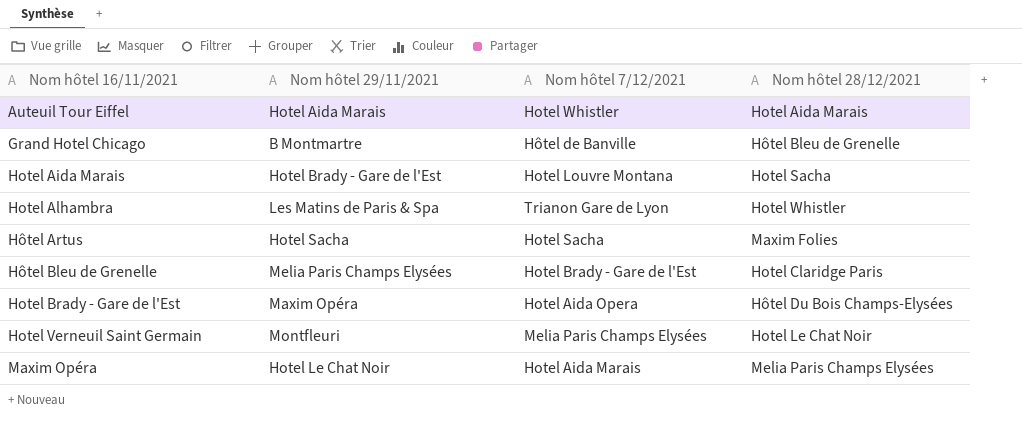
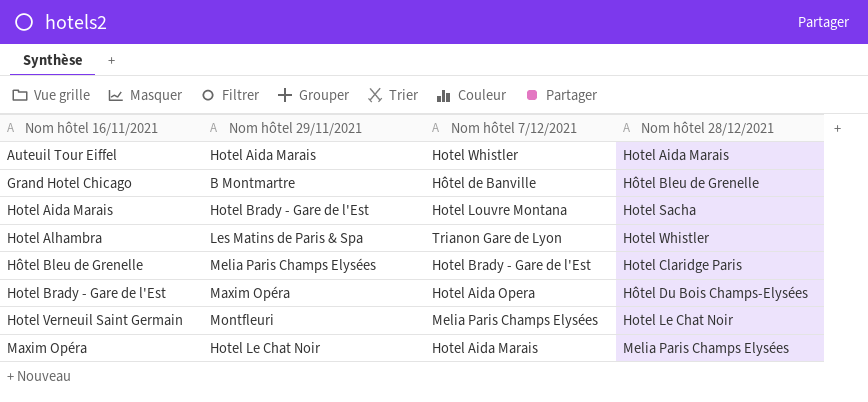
row Hôtel Artus: Hotel Sacha | Hotel Sacha | Maxim Folies -> none

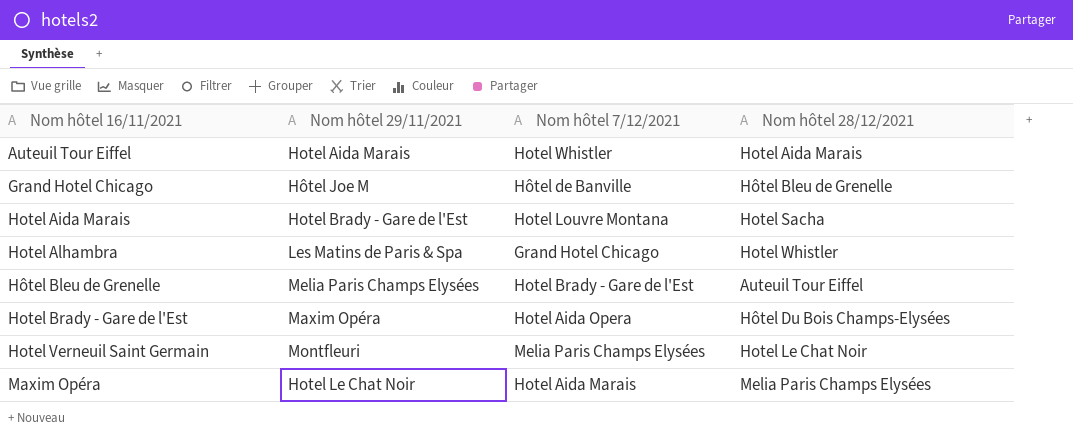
Grand Hotel Chicago | Nom hôtel 29/11/2021: B Montmartre -> Hôtel Joe M
Hotel Alhambra | Nom hôtel 7/12/2021: Trianon Gare de Lyon -> Grand Hotel Chicago
Hôtel Bleu de Grenelle | Nom hôtel 28/12/2021: Hotel Claridge Paris -> Auteuil Tour Eiffel

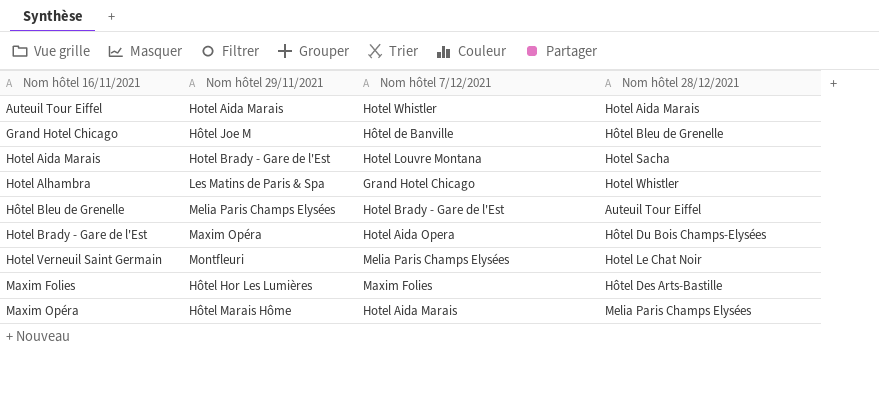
row Maxim Folies: none -> Hôtel Hor Les Lumières | Maxim Folies | Hôtel Des Arts-Bastille
Maxim Opéra | Nom hôtel 29/11/2021: Hotel Le Chat Noir -> Hôtel Marais Hôme

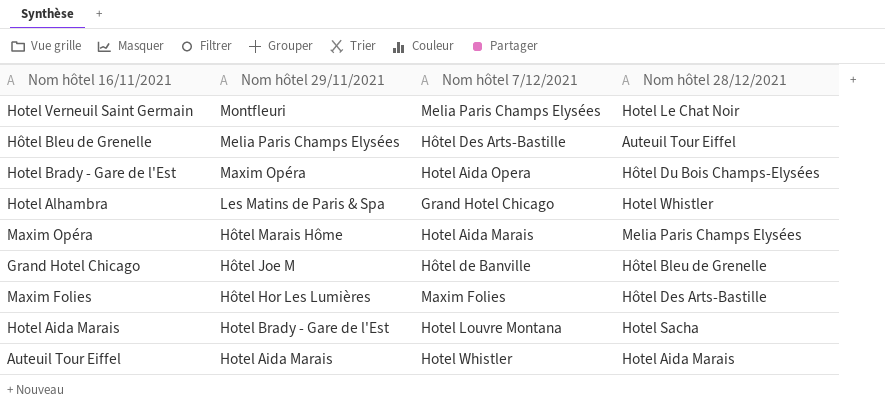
row order: Nom hôtel 16/11/2021 ascending -> Nom hôtel 29/11/2021 descending
Hôtel Bleu de Grenelle | Nom hôtel 7/12/2021: Hotel Brady - Gare de l'Est -> Hôtel Des Arts-Bastille

